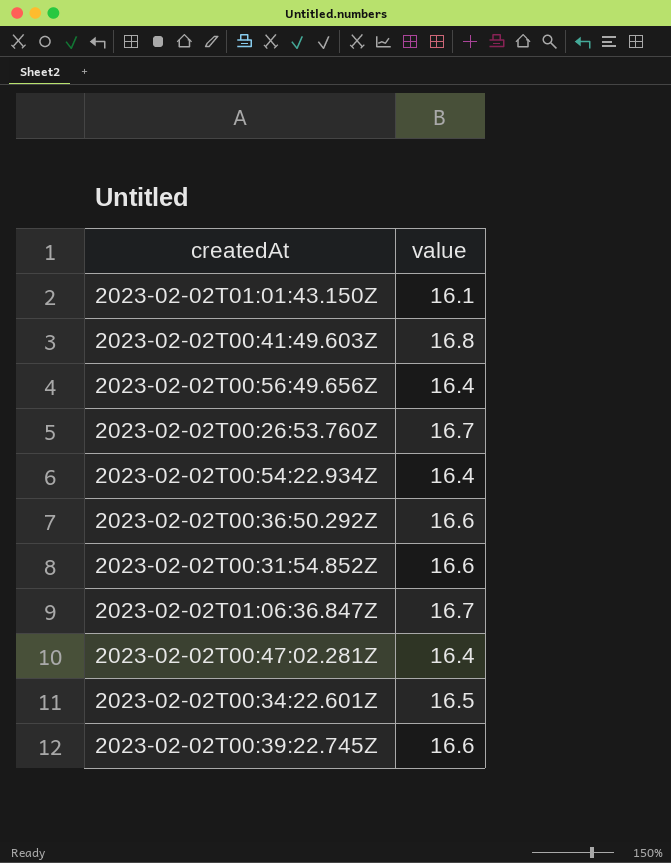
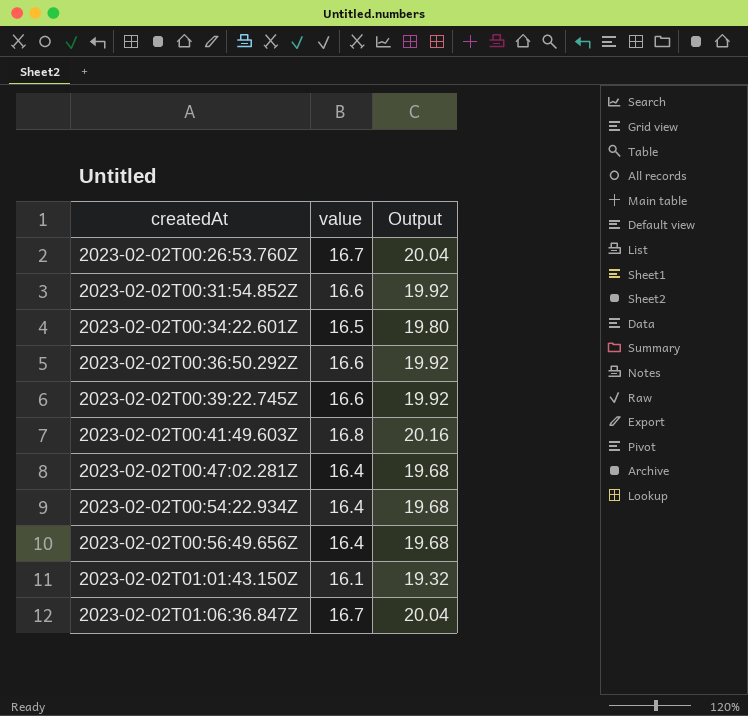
row order: none -> createdAt ascending
column Output | formula: none -> [value] * 1.2

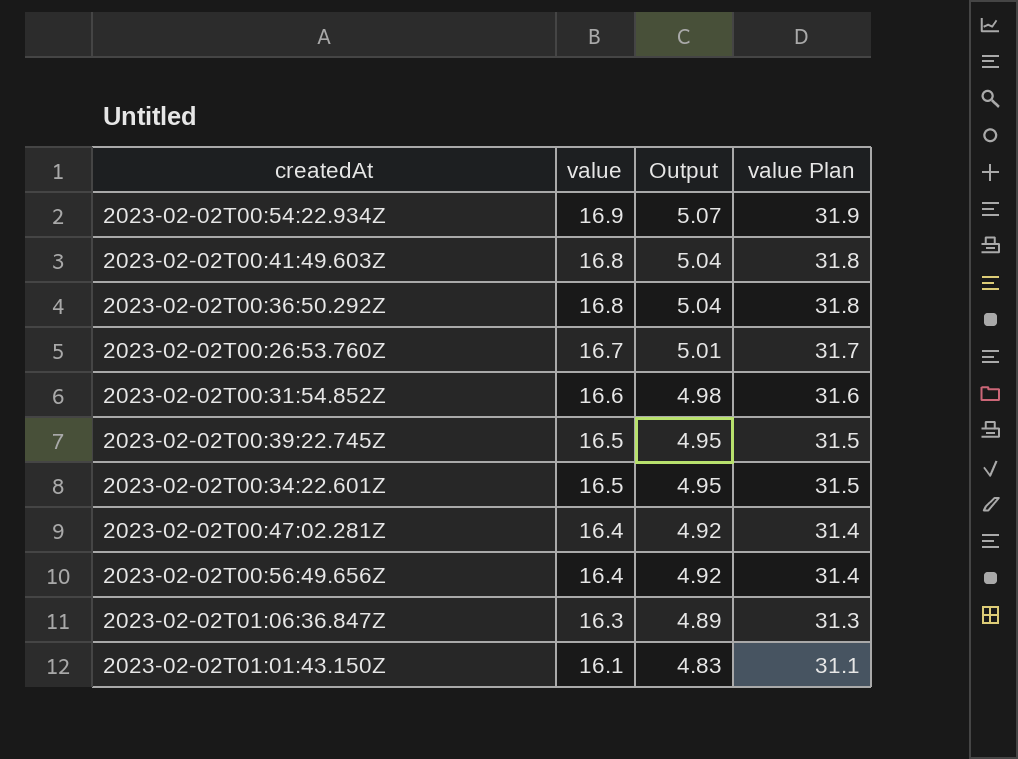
row order: createdAt ascending -> value descending
column Output | formula: [value] * 1.2 -> [value] * 0.3
column value Plan | formula: none -> [value] + 15
2023-02-02T00:54:22.934Z | value: 16.4 -> 16.9
2023-02-02T00:36:50.292Z | value: 16.6 -> 16.8
2023-02-02T00:39:22.745Z | value: 16.6 -> 16.5
2023-02-02T01:06:36.847Z | value: 16.7 -> 16.3

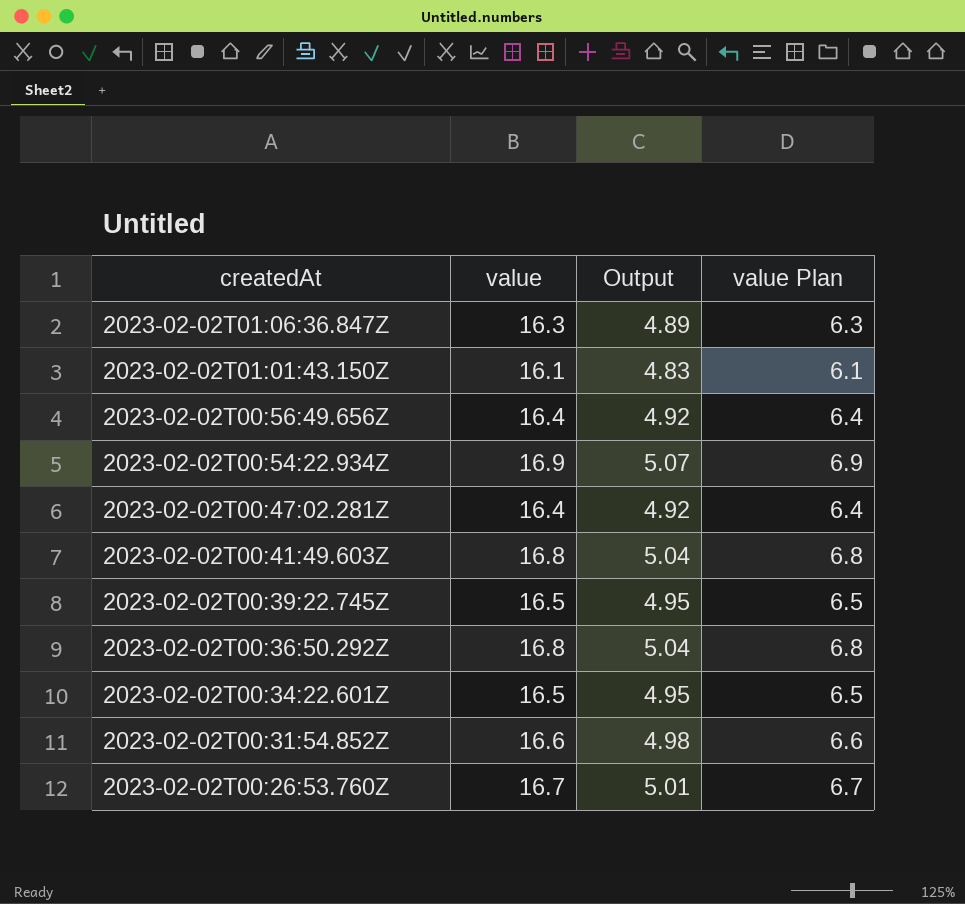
row order: value descending -> createdAt descending
column value Plan | formula: [value] + 15 -> [value] - 10

